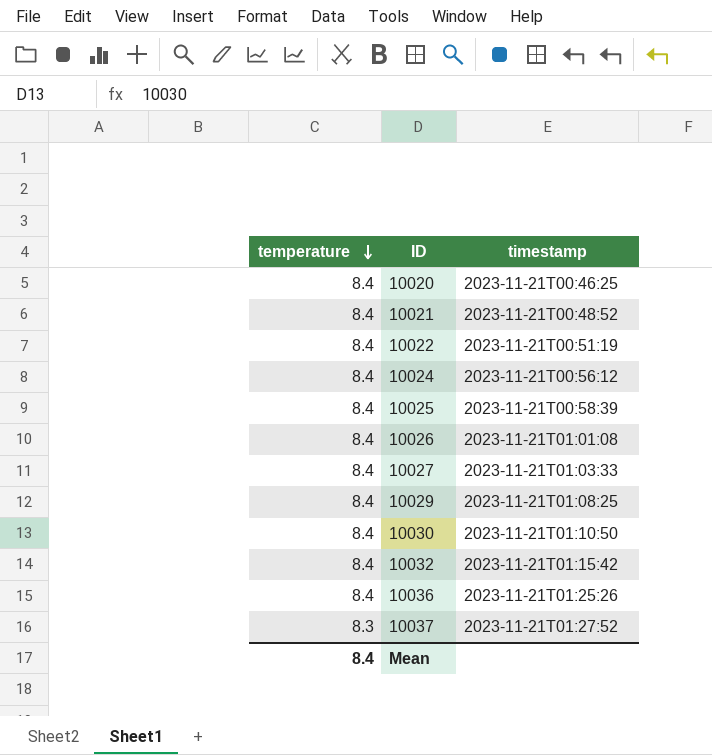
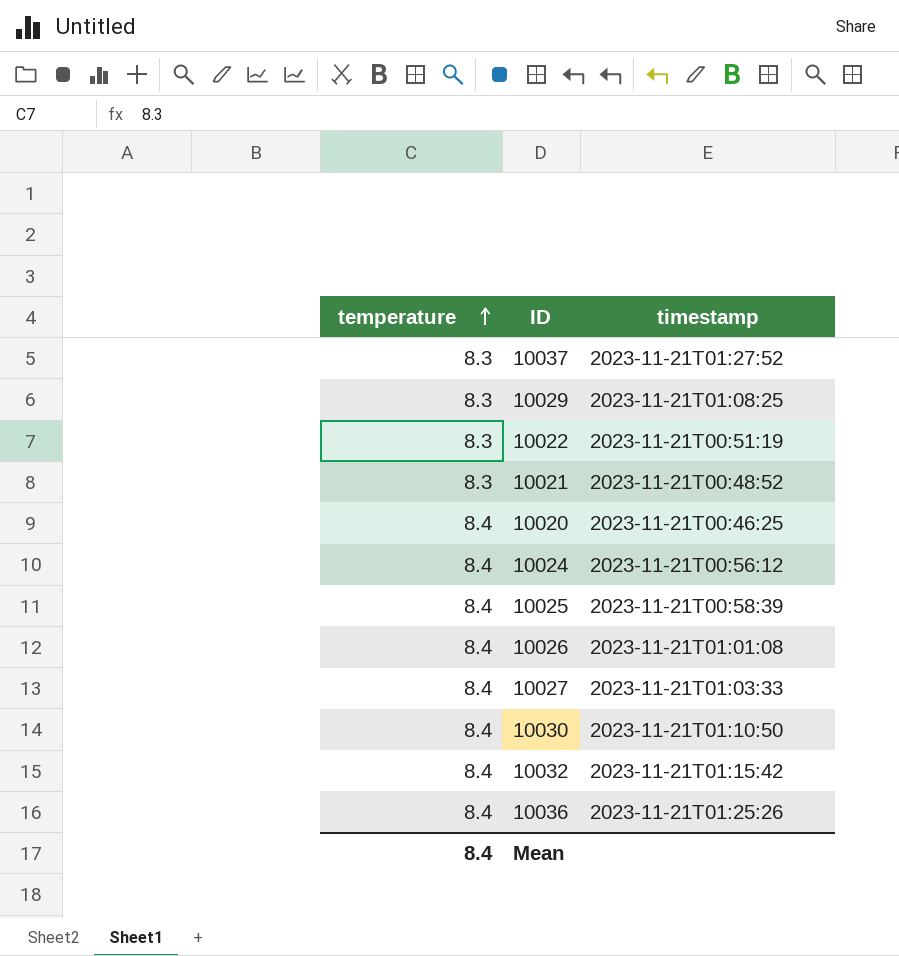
row order: temperature descending -> temperature ascending
10029 | temperature: 8.4 -> 8.3
10022 | temperature: 8.4 -> 8.3
10021 | temperature: 8.4 -> 8.3

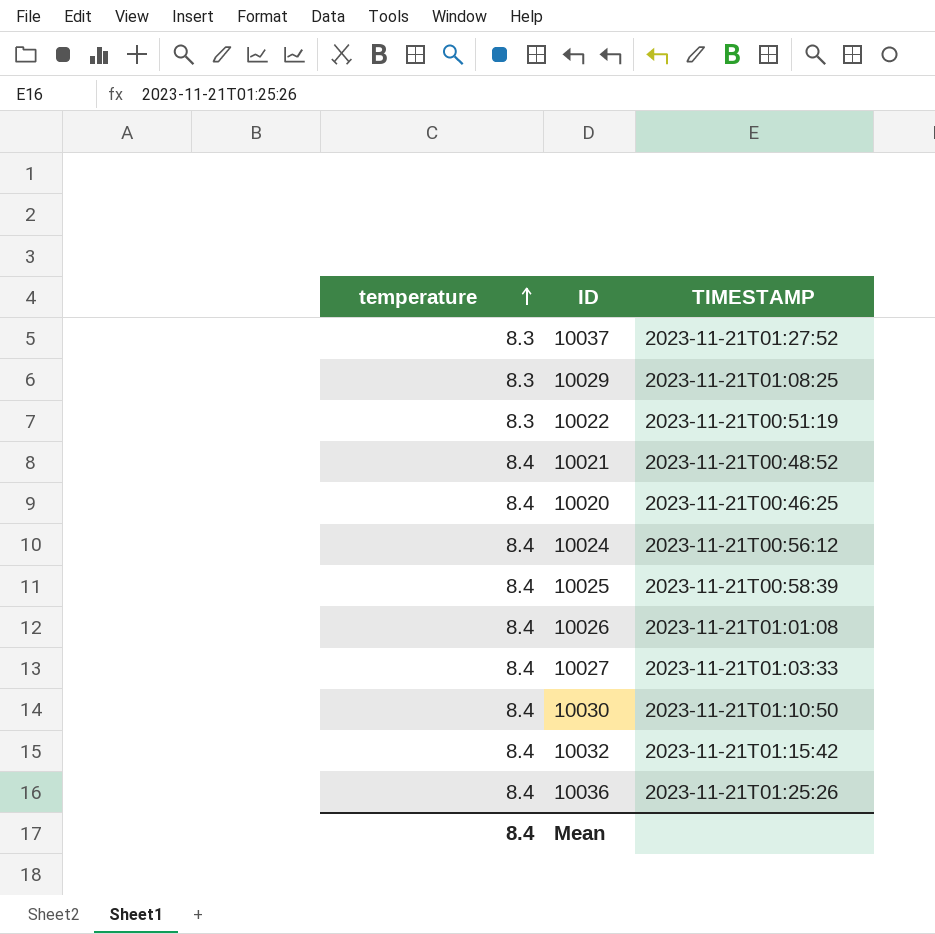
column name: timestamp -> TIMESTAMP
10021 | temperature: 8.3 -> 8.4

